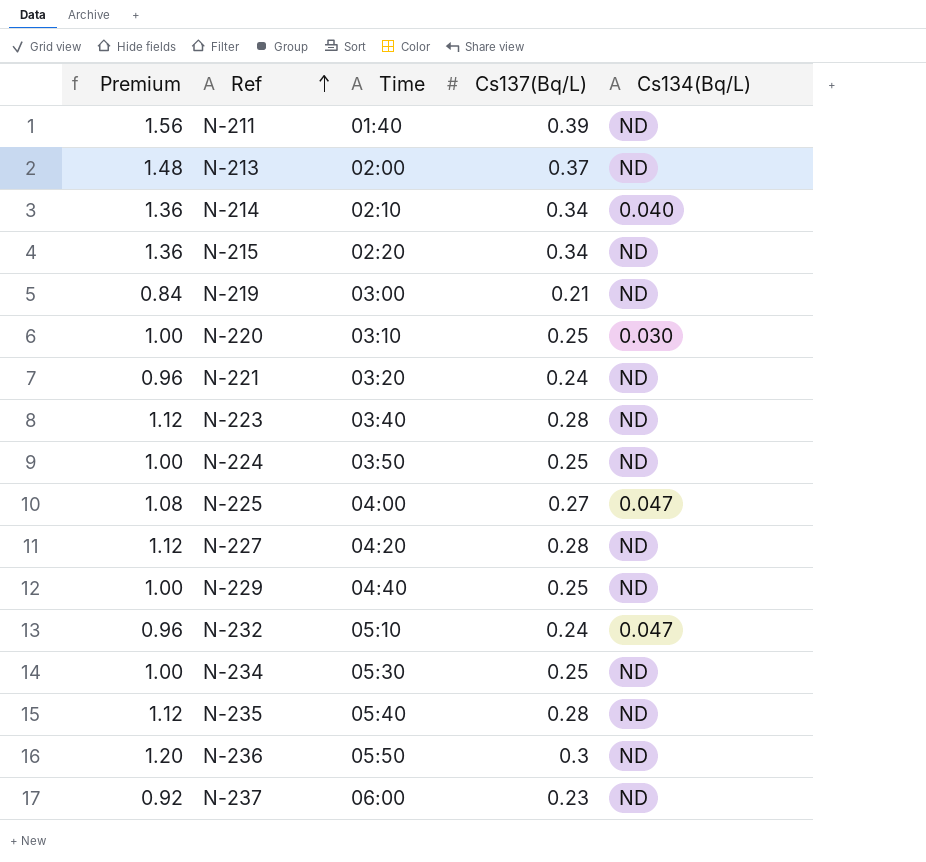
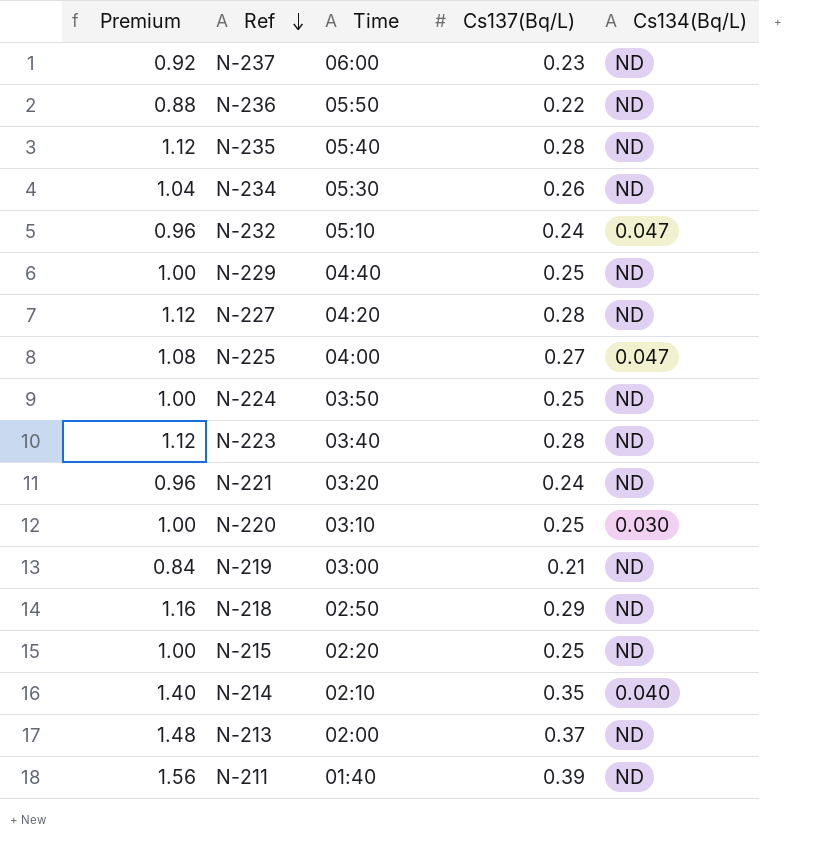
row order: Ref ascending -> Ref descending
N-236 | Premium: 1.20 -> 0.88
N-236 | Cs137(Bq/L): 0.3 -> 0.22
N-234 | Premium: 1.00 -> 1.04
N-234 | Cs137(Bq/L): 0.25 -> 0.26
row N-218: none -> 1.16 | 02:50 | 0.29 | ND
N-215 | Premium: 1.36 -> 1.00
N-215 | Cs137(Bq/L): 0.34 -> 0.25
N-214 | Premium: 1.36 -> 1.40
N-214 | Cs137(Bq/L): 0.34 -> 0.35

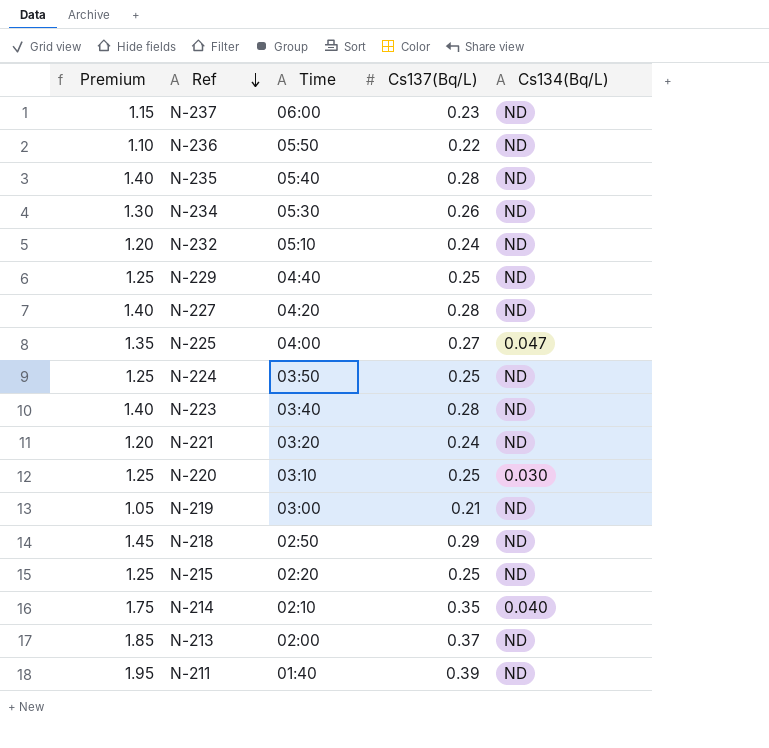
column Premium | formula: [Cs137(Bq/L)] * 4 -> [Cs137(Bq/L)] * 5
N-232 | Cs134(Bq/L): 0.047 -> ND

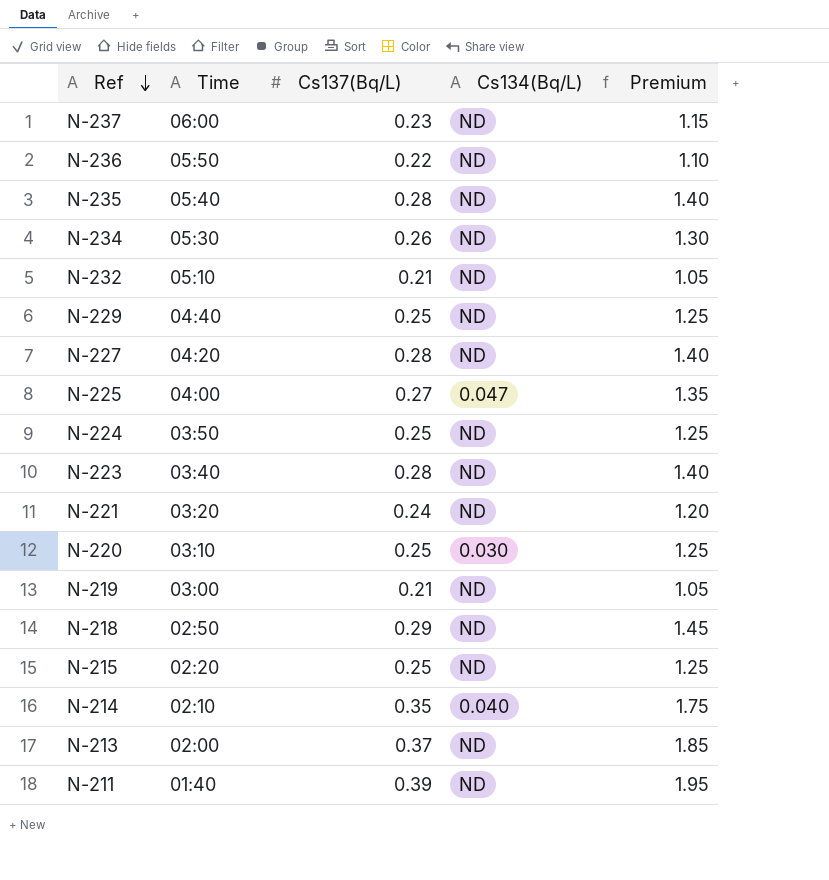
column Premium | position: 1 -> 5
N-232 | Cs137(Bq/L): 0.24 -> 0.21
N-232 | Premium: 1.20 -> 1.05

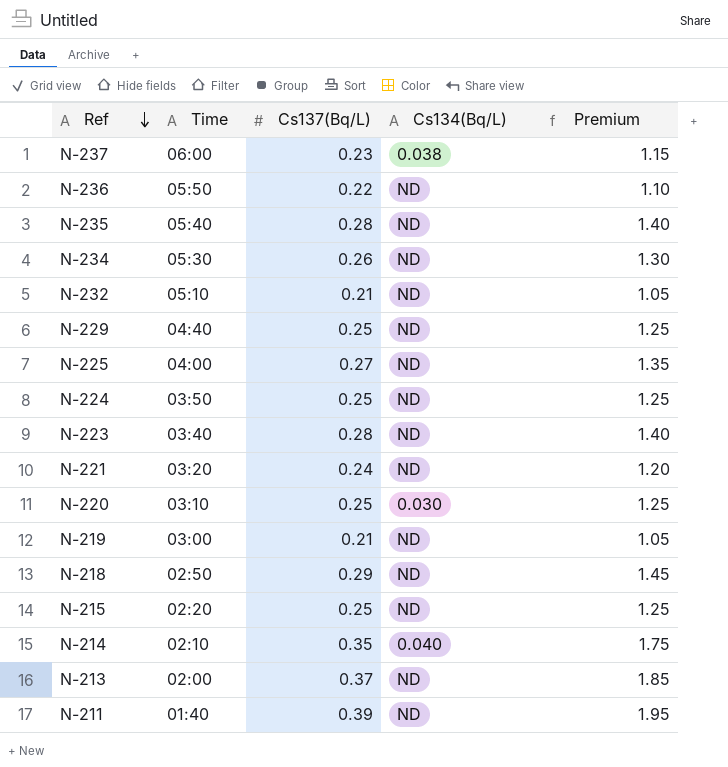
row N-227: 04:20 | 0.28 | ND | 1.40 -> none
N-237 | Cs134(Bq/L): ND -> 0.038
N-225 | Cs134(Bq/L): 0.047 -> ND

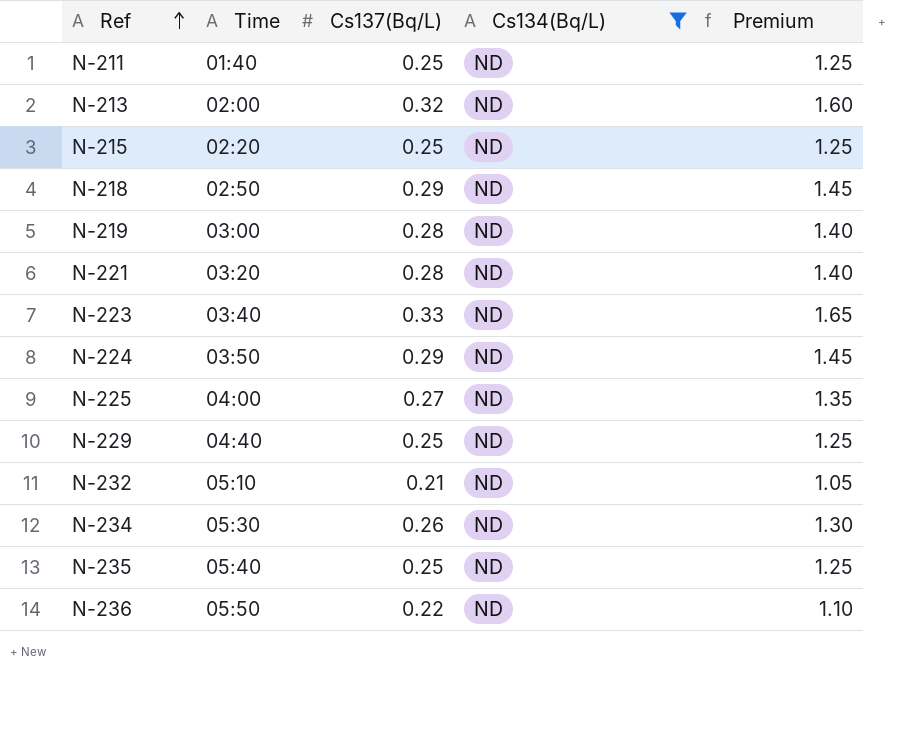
filter: none -> Cs134(Bq/L) = ND
row order: Ref descending -> Ref ascending
N-211 | Cs137(Bq/L): 0.39 -> 0.25
N-211 | Premium: 1.95 -> 1.25
N-213 | Cs137(Bq/L): 0.37 -> 0.32
N-213 | Premium: 1.85 -> 1.60
N-219 | Cs137(Bq/L): 0.21 -> 0.28
N-219 | Premium: 1.05 -> 1.40
N-221 | Cs137(Bq/L): 0.24 -> 0.28
N-221 | Premium: 1.20 -> 1.40
N-223 | Cs137(Bq/L): 0.28 -> 0.33
N-223 | Premium: 1.40 -> 1.65
N-224 | Cs137(Bq/L): 0.25 -> 0.29
N-224 | Premium: 1.25 -> 1.45
N-235 | Cs137(Bq/L): 0.28 -> 0.25
N-235 | Premium: 1.40 -> 1.25

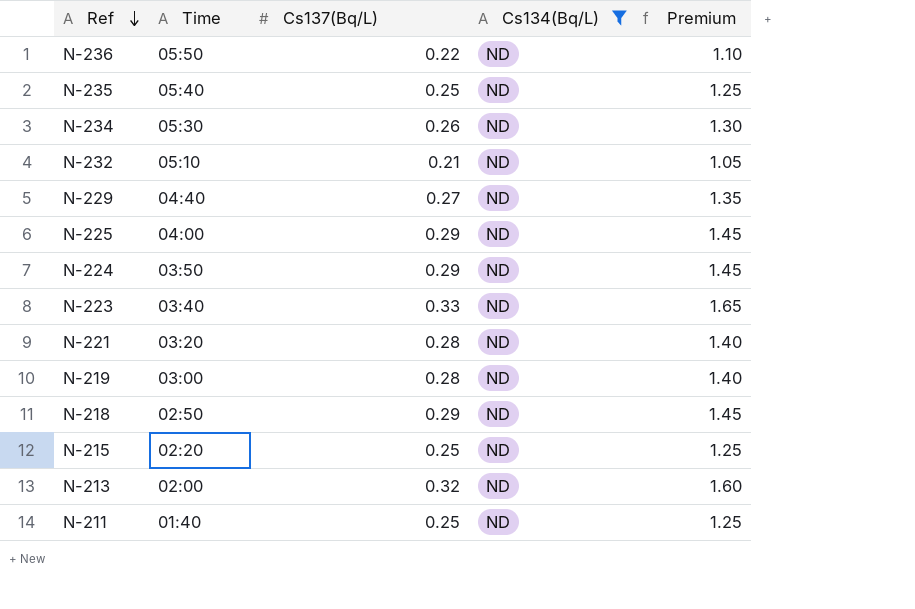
row order: Ref ascending -> Ref descending
N-229 | Cs137(Bq/L): 0.25 -> 0.27
N-229 | Premium: 1.25 -> 1.35
N-225 | Cs137(Bq/L): 0.27 -> 0.29
N-225 | Premium: 1.35 -> 1.45

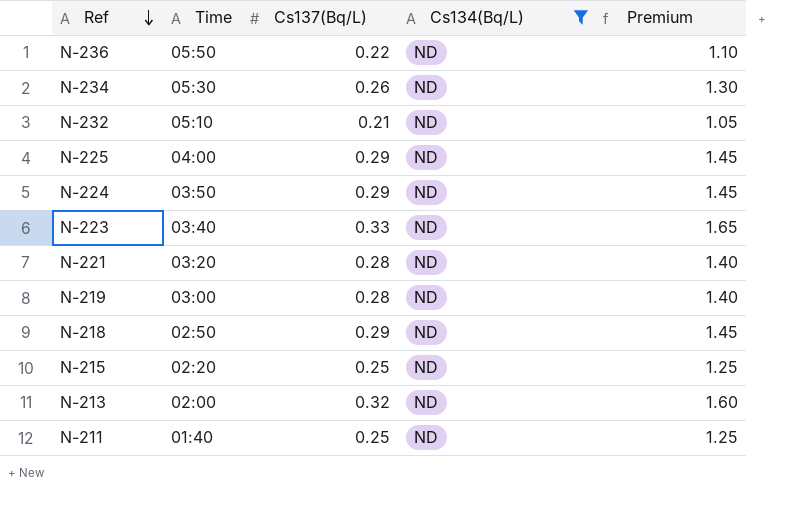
row N-235: 05:40 | 0.25 | ND | 1.25 -> none
row N-229: 04:40 | 0.27 | ND | 1.35 -> none

